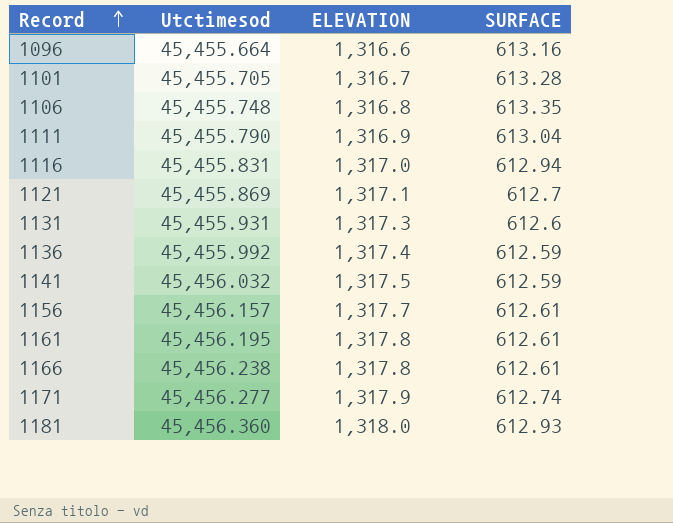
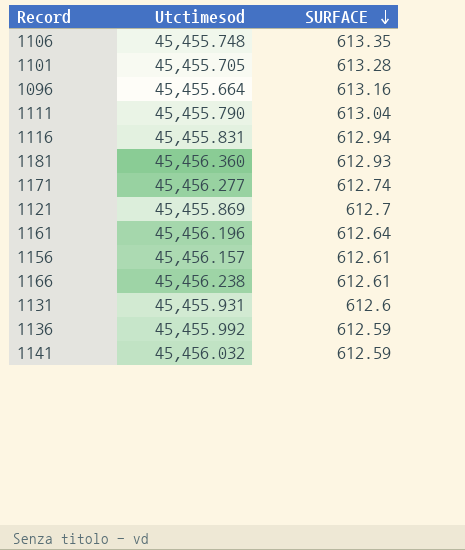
row order: Record ascending -> SURFACE descending
column ELEVATION | position: 3 -> none
1161 | Utctimesod: 45,456.195 -> 45,456.196
1161 | SURFACE: 612.61 -> 612.64

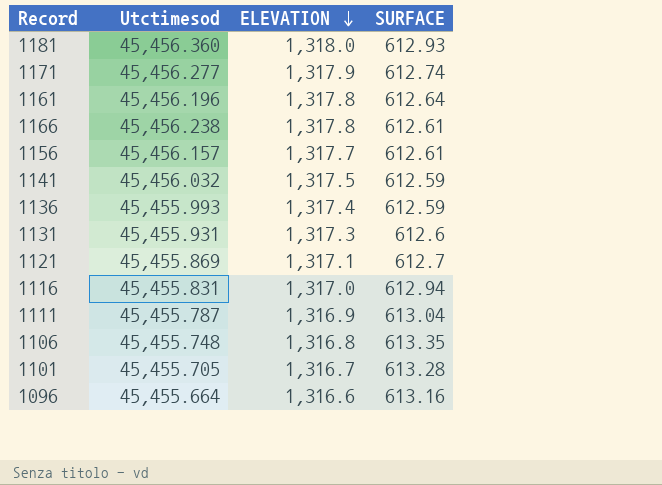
row order: SURFACE descending -> ELEVATION descending
column ELEVATION | position: none -> 3
1136 | Utctimesod: 45,455.992 -> 45,455.993
1111 | Utctimesod: 45,455.790 -> 45,455.787

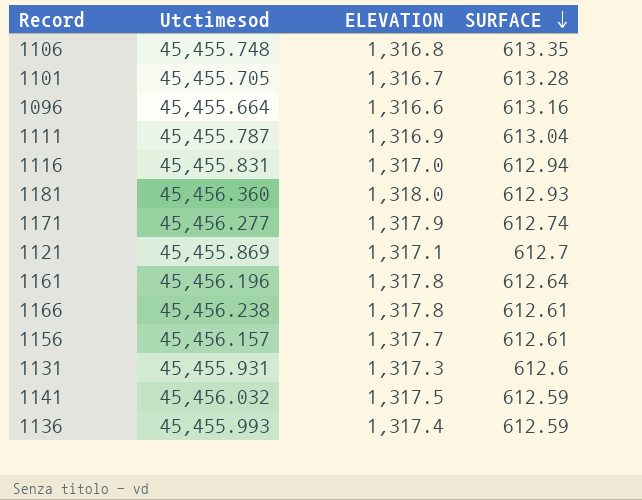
row order: ELEVATION descending -> SURFACE descending

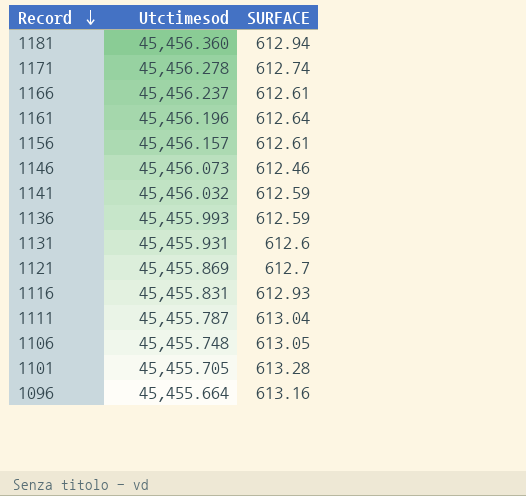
row order: SURFACE descending -> Record descending
column ELEVATION | position: 3 -> none
1181 | SURFACE: 612.93 -> 612.94
1171 | Utctimesod: 45,456.277 -> 45,456.278
1166 | Utctimesod: 45,456.238 -> 45,456.237
row 1146: none -> 45,456.073 | 612.46
1116 | SURFACE: 612.94 -> 612.93
1106 | SURFACE: 613.35 -> 613.05

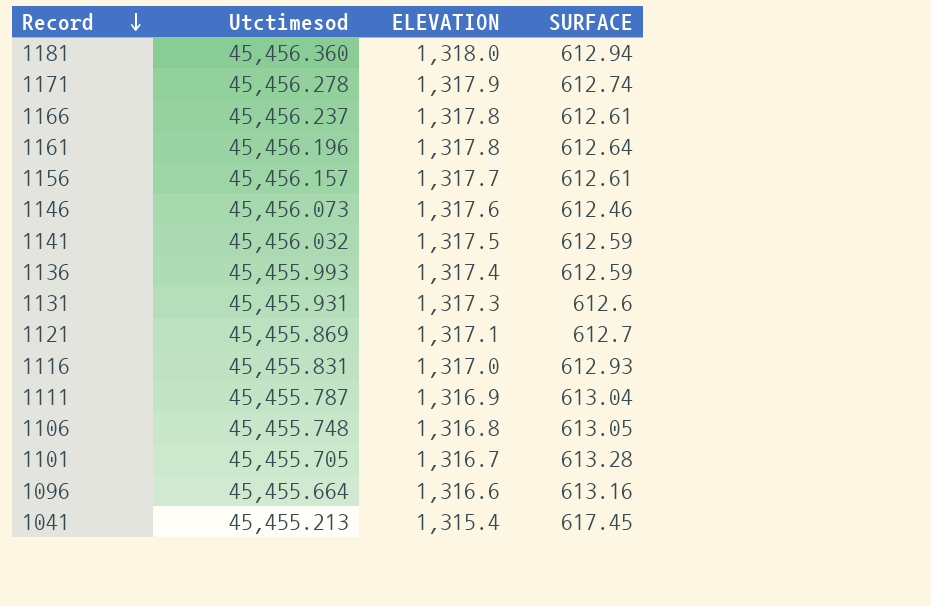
column ELEVATION | position: none -> 3
row 1041: none -> 45,455.213 | 1,315.4 | 617.45

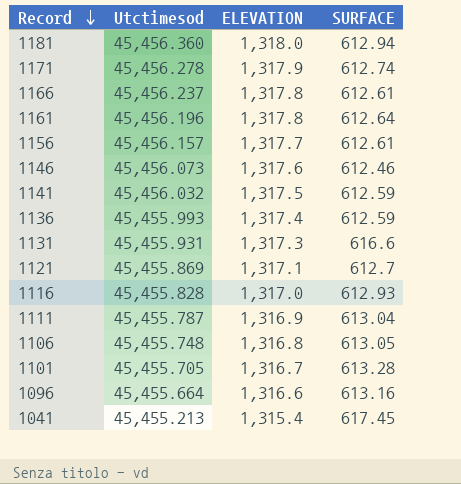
1131 | SURFACE: 612.6 -> 616.6
1116 | Utctimesod: 45,455.831 -> 45,455.828

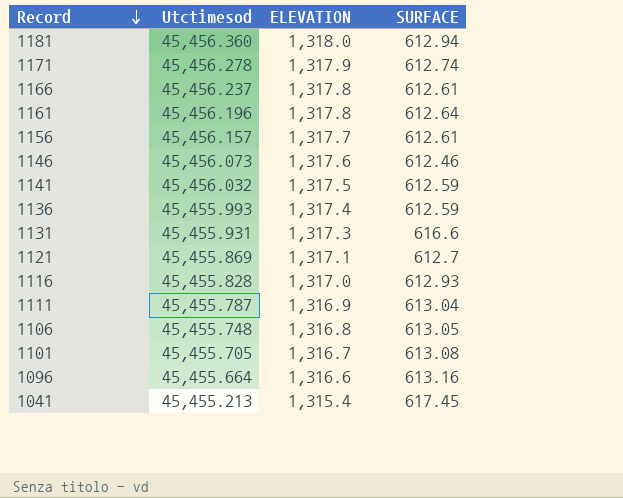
1101 | SURFACE: 613.28 -> 613.08

